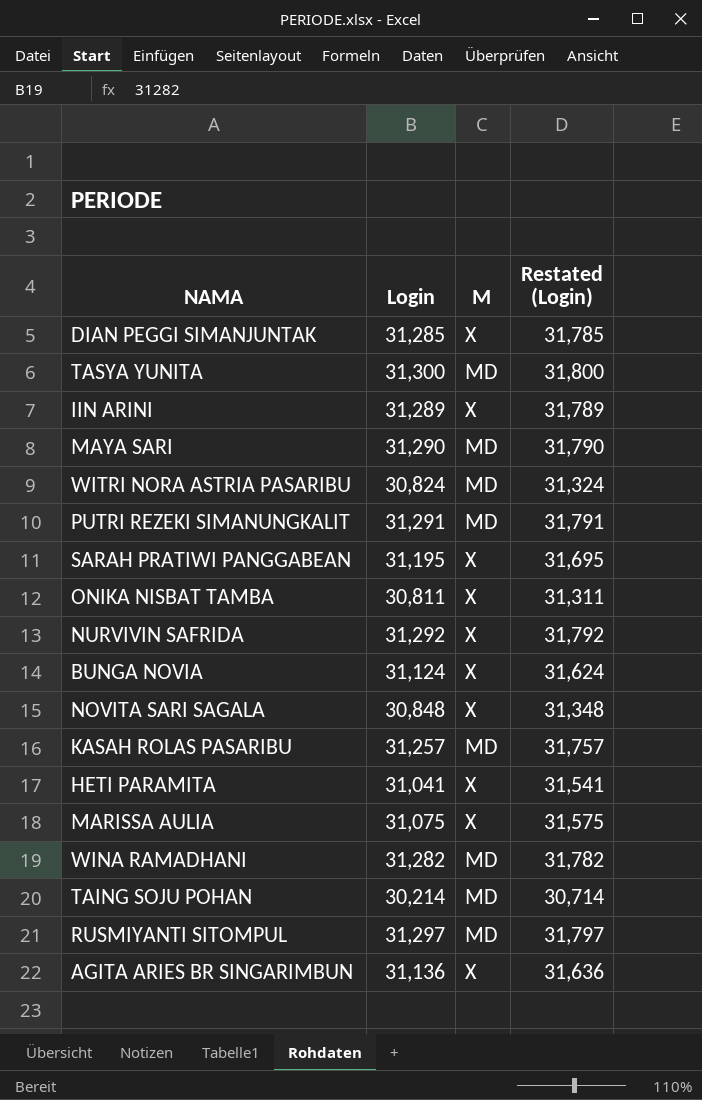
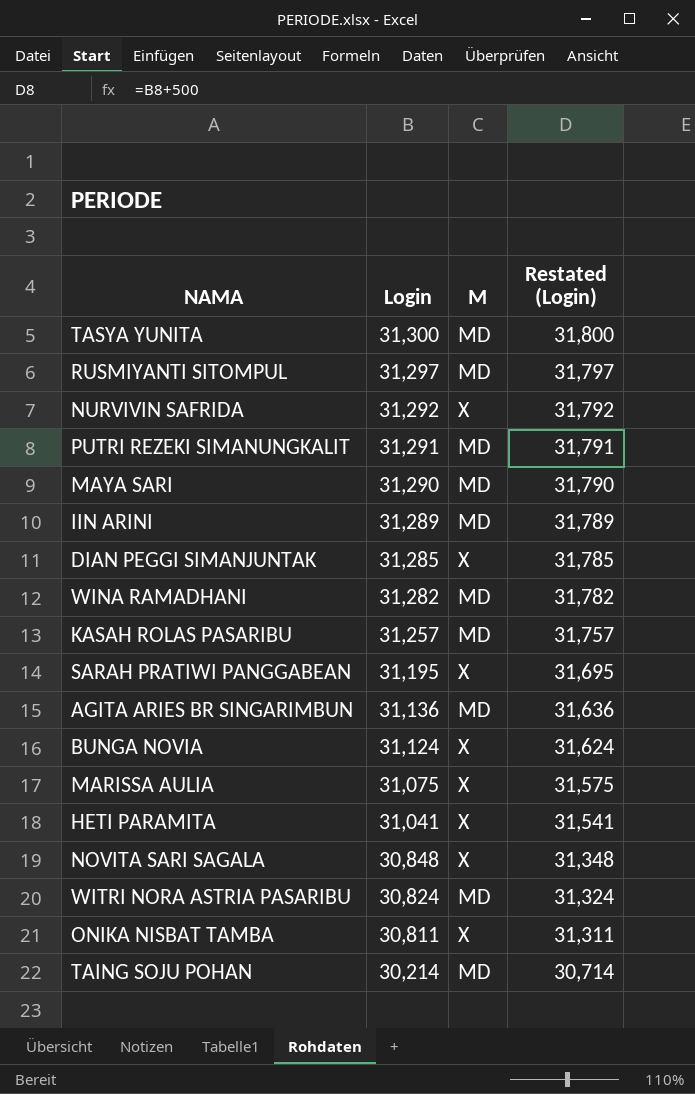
row order: none -> Login descending
IIN ARINI | M: X -> MD
AGITA ARIES BR SINGARIMBUN | M: X -> MD

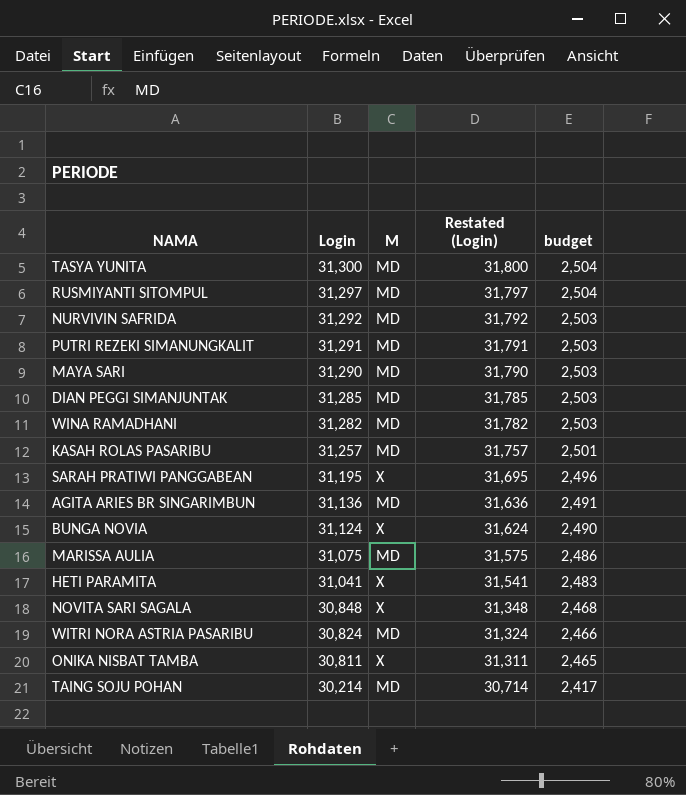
column budget | formula: none -> [Login] * 0.08
row IIN ARINI: 31,289 | MD | 31,789 -> none
NURVIVIN SAFRIDA | M: X -> MD
DIAN PEGGI SIMANJUNTAK | M: X -> MD
MARISSA AULIA | M: X -> MD

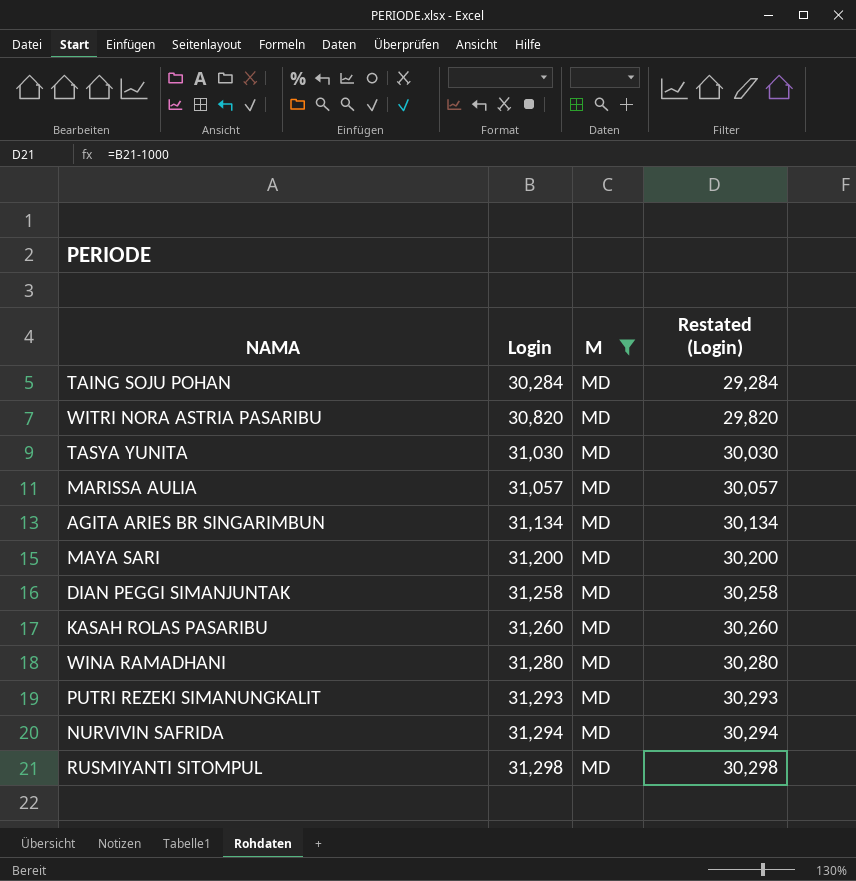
filter: none -> M = MD
row order: Login descending -> Login ascending
column budget | formula: [Login] * 0.08 -> none
column Restated (Login) | formula: [Login] + 500 -> [Login] - 1000
TAING SOJU POHAN | Login: 30,214 -> 30,284
WITRI NORA ASTRIA PASARIBU | Login: 30,824 -> 30,820
TASYA YUNITA | Login: 31,300 -> 31,030
MARISSA AULIA | Login: 31,075 -> 31,057
AGITA ARIES BR SINGARIMBUN | Login: 31,136 -> 31,134
MAYA SARI | Login: 31,290 -> 31,200
DIAN PEGGI SIMANJUNTAK | Login: 31,285 -> 31,258
KASAH ROLAS PASARIBU | Login: 31,257 -> 31,260
WINA RAMADHANI | Login: 31,282 -> 31,280
PUTRI REZEKI SIMANUNGKALIT | Login: 31,291 -> 31,293
NURVIVIN SAFRIDA | Login: 31,292 -> 31,294
RUSMIYANTI SITOMPUL | Login: 31,297 -> 31,298

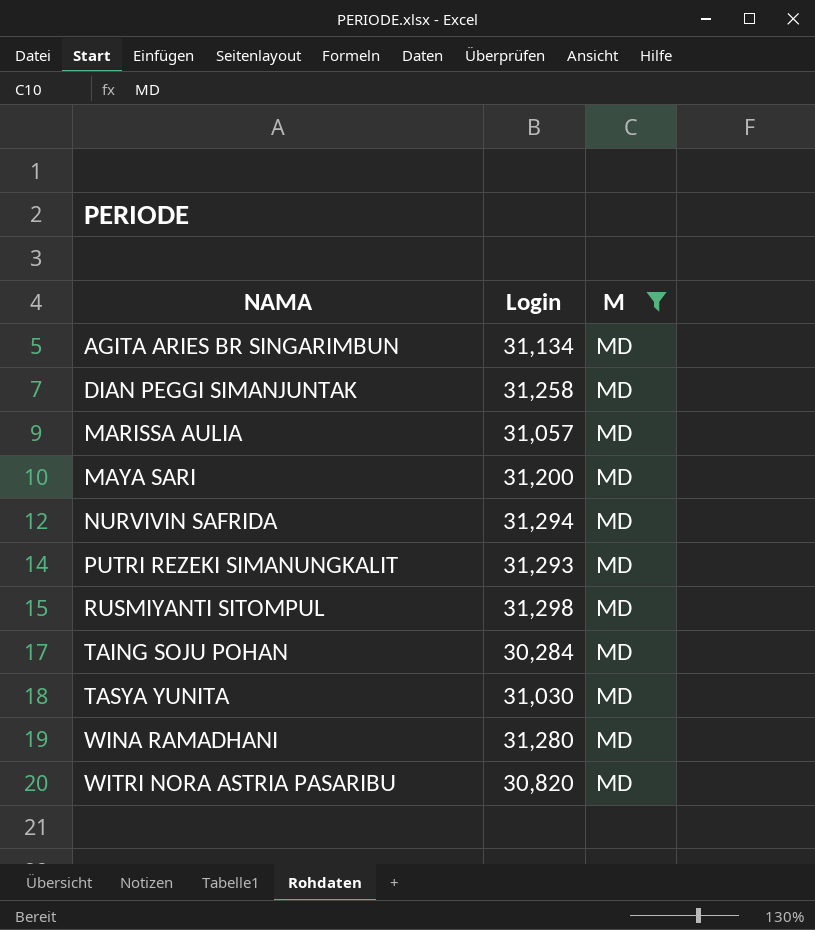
row order: Login ascending -> NAMA ascending
column Restated (Login) | formula: [Login] - 1000 -> none
row KASAH ROLAS PASARIBU: 31,260 | MD | 30,260 -> none

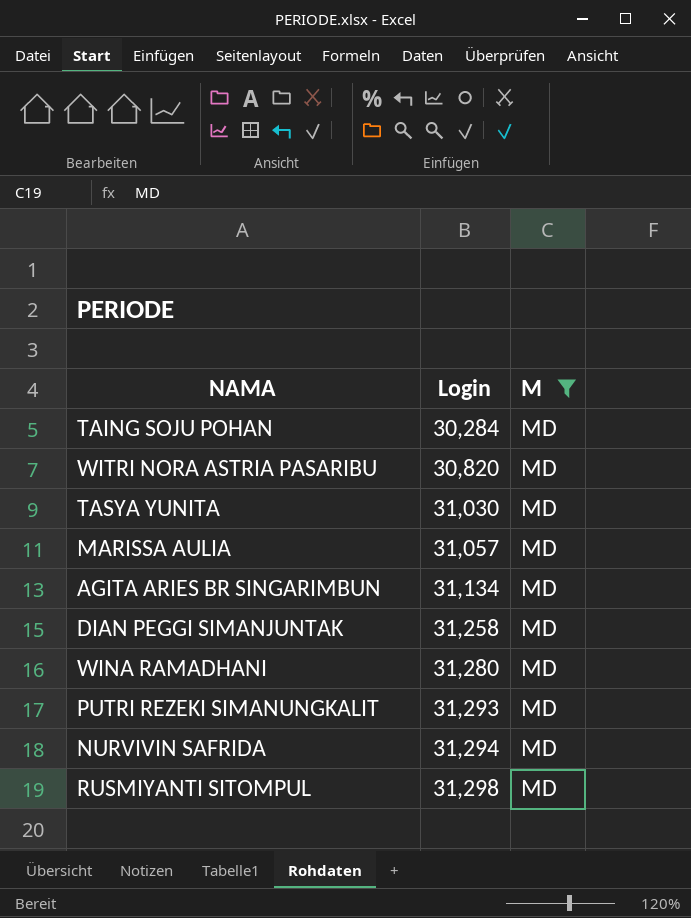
row order: NAMA ascending -> Login ascending
row MAYA SARI: 31,200 | MD -> none

